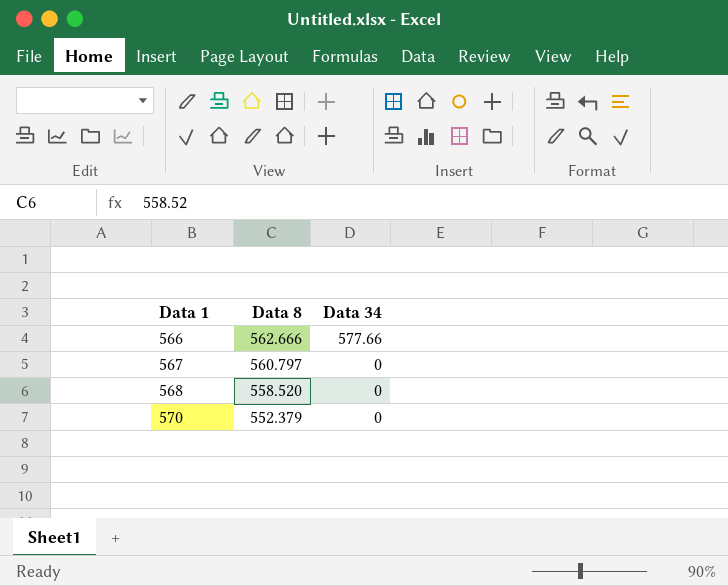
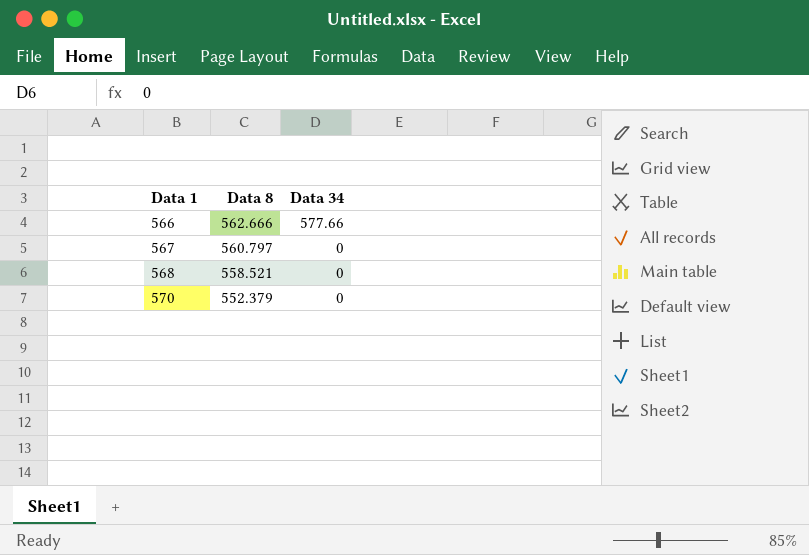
568 | Data 8: 558.520 -> 558.521

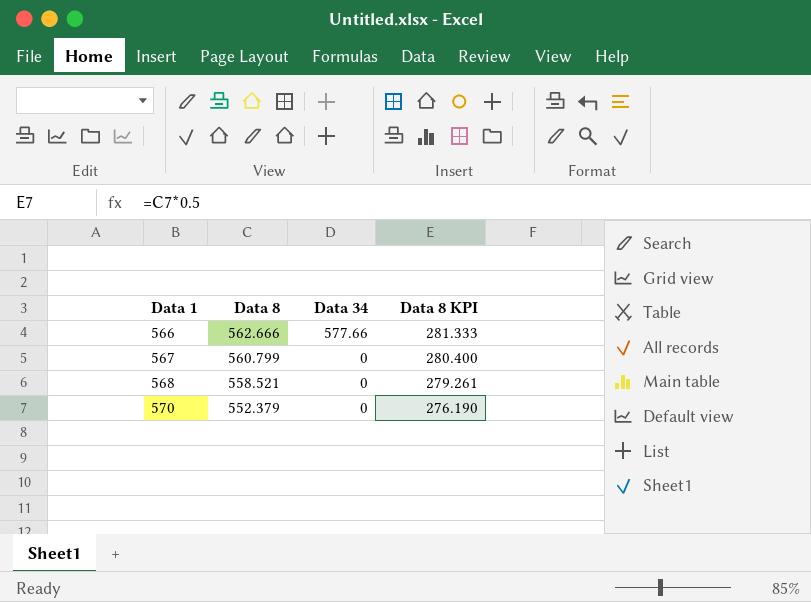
column Data 8 KPI | formula: none -> [Data 8] * 0.5
567 | Data 8: 560.797 -> 560.799

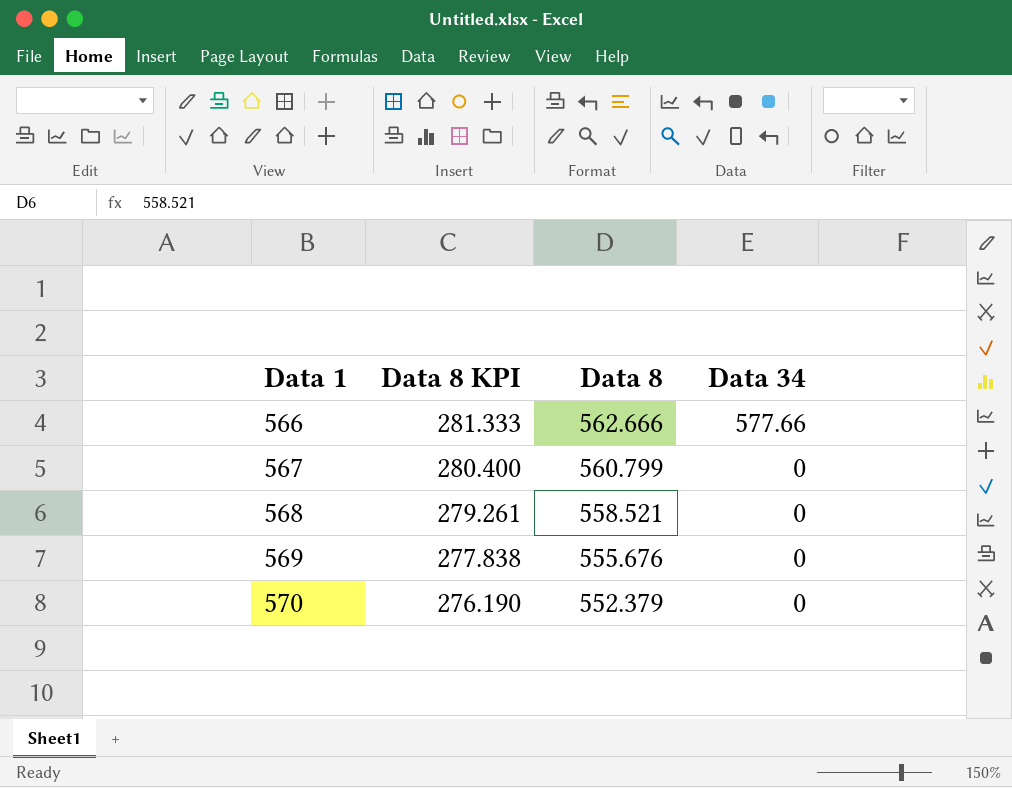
column Data 8 KPI | position: 4 -> 2
row 569: none -> 277.838 | 555.676 | 0

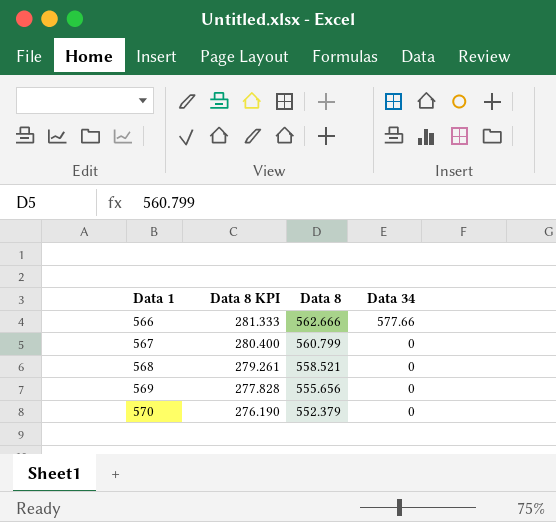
569 | Data 8 KPI: 277.838 -> 277.828
569 | Data 8: 555.676 -> 555.656

